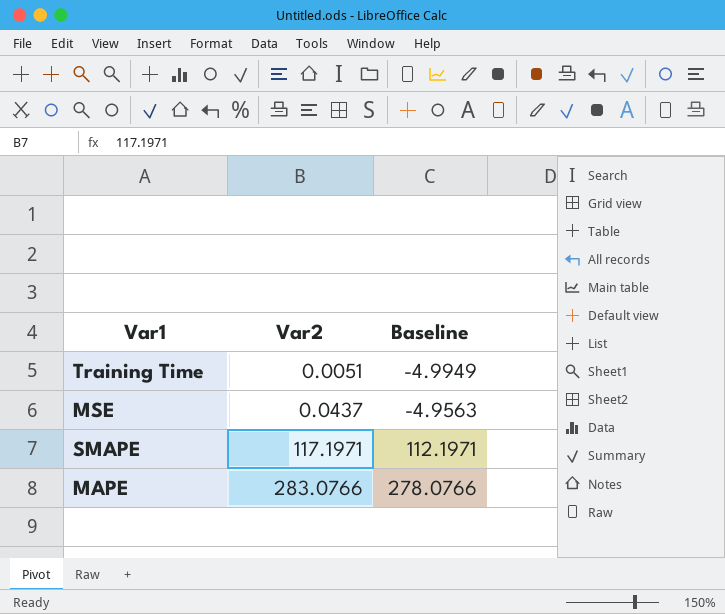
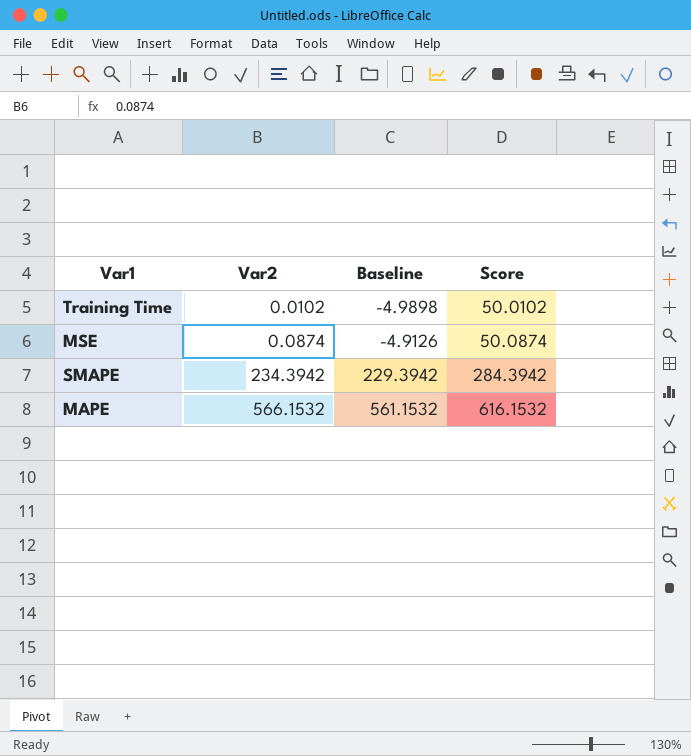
column Score | formula: none -> [Var2] + 50
Training Time | Var2: 0.0051 -> 0.0102
Training Time | Baseline: -4.9949 -> -4.9898
MSE | Var2: 0.0437 -> 0.0874
MSE | Baseline: -4.9563 -> -4.9126
SMAPE | Var2: 117.1971 -> 234.3942
SMAPE | Baseline: 112.1971 -> 229.3942
MAPE | Var2: 283.0766 -> 566.1532
MAPE | Baseline: 278.0766 -> 561.1532

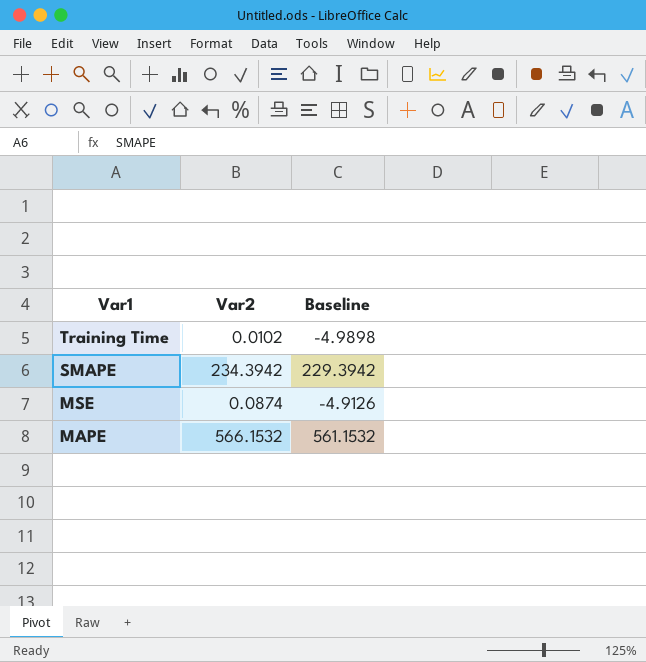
row order: Var2 ascending -> Var1 descending
column Score | formula: [Var2] + 50 -> none

